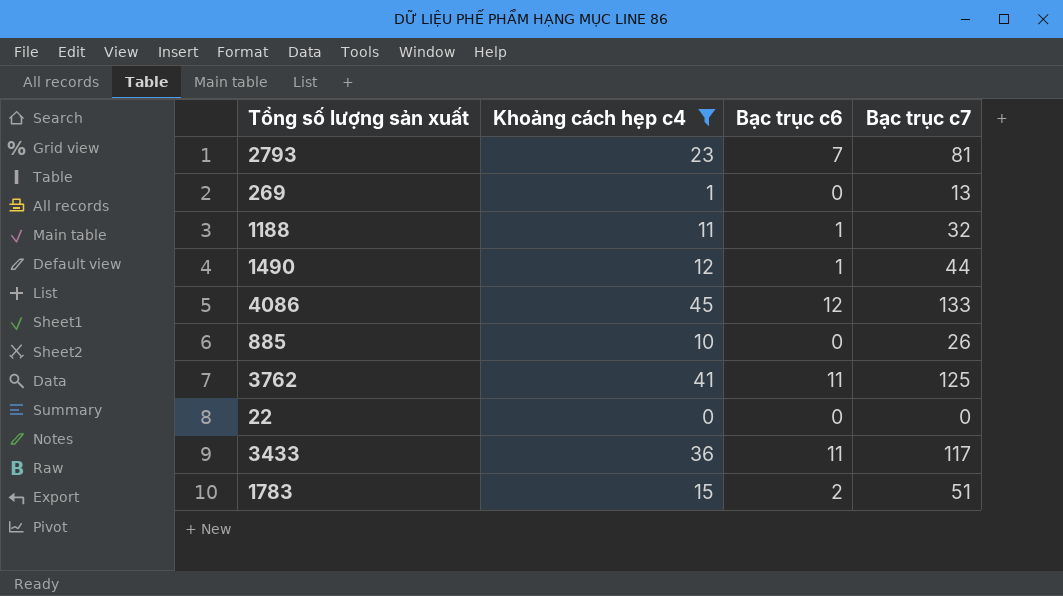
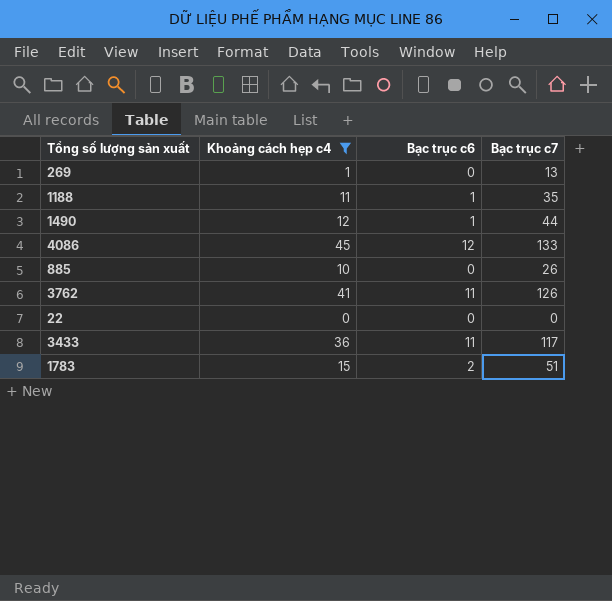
row 2793: 23 | 7 | 81 -> none
1188 | Bạc trục c7: 32 -> 35
3762 | Bạc trục c7: 125 -> 126

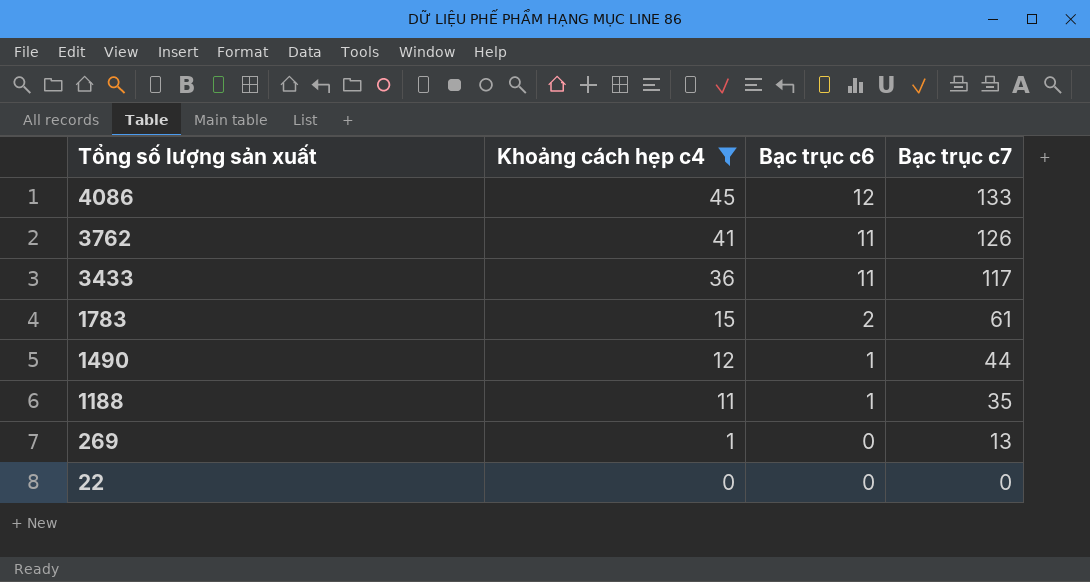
row order: none -> Tổng số lượng sản xuất descending
row 885: 10 | 0 | 26 -> none
1783 | Bạc trục c7: 51 -> 61

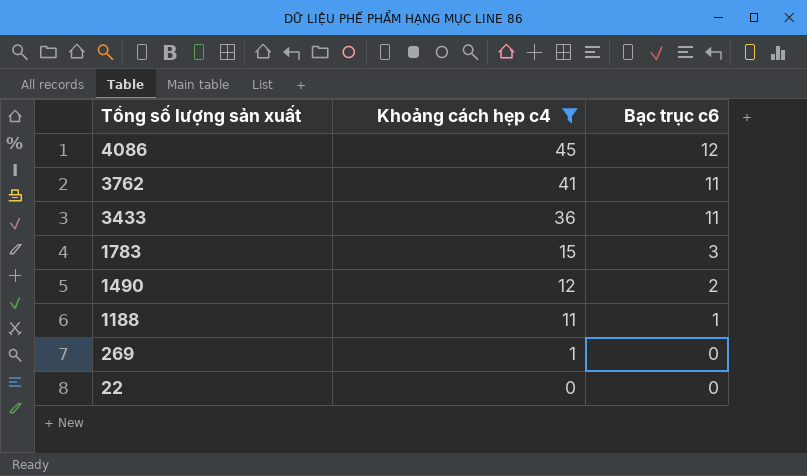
column Bạc trục c7 | position: 4 -> none
1783 | Bạc trục c6: 2 -> 3
1490 | Bạc trục c6: 1 -> 2

